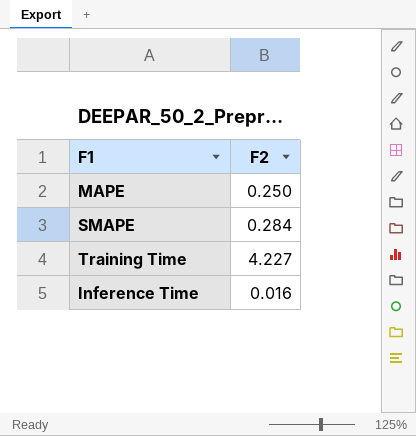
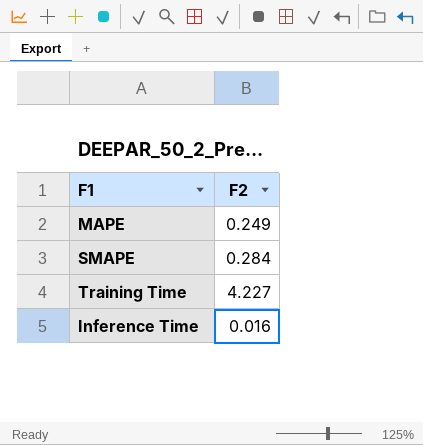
MAPE | F2: 0.250 -> 0.249

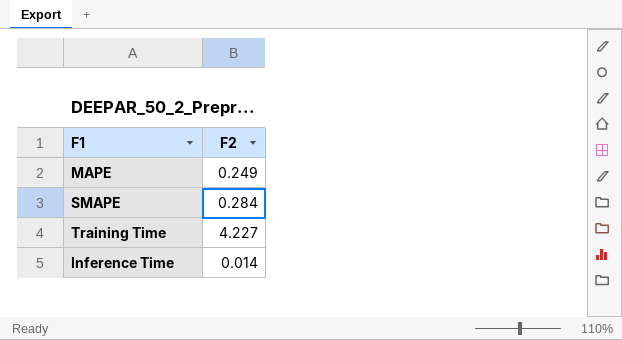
Inference Time | F2: 0.016 -> 0.014

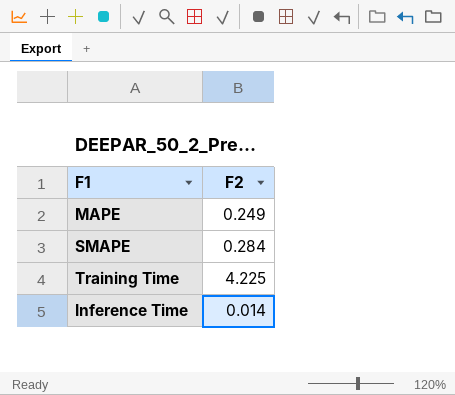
Training Time | F2: 4.227 -> 4.225

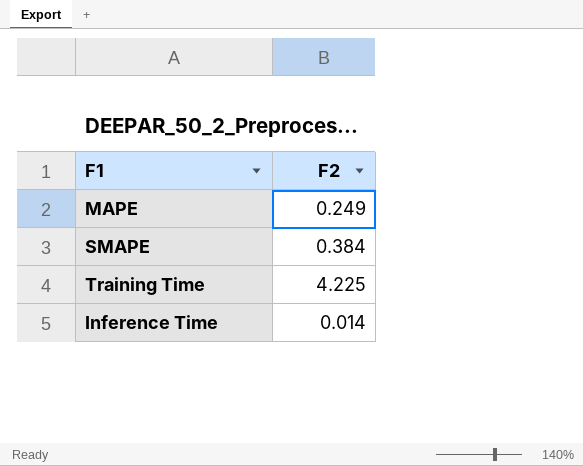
SMAPE | F2: 0.284 -> 0.384

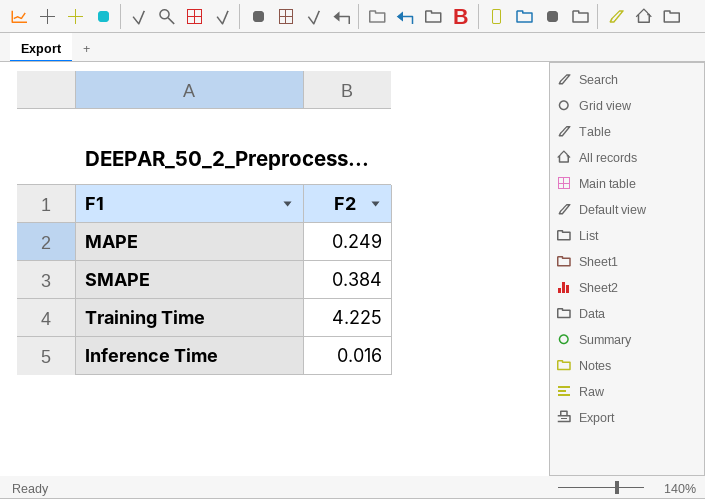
Inference Time | F2: 0.014 -> 0.016

